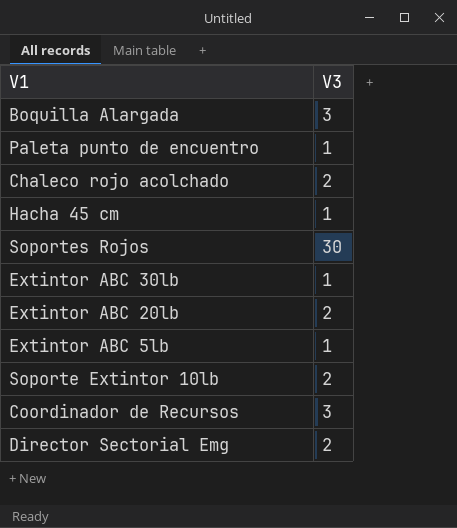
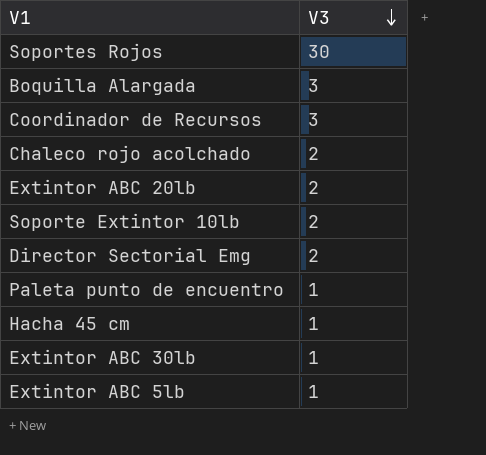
row order: none -> V3 descending

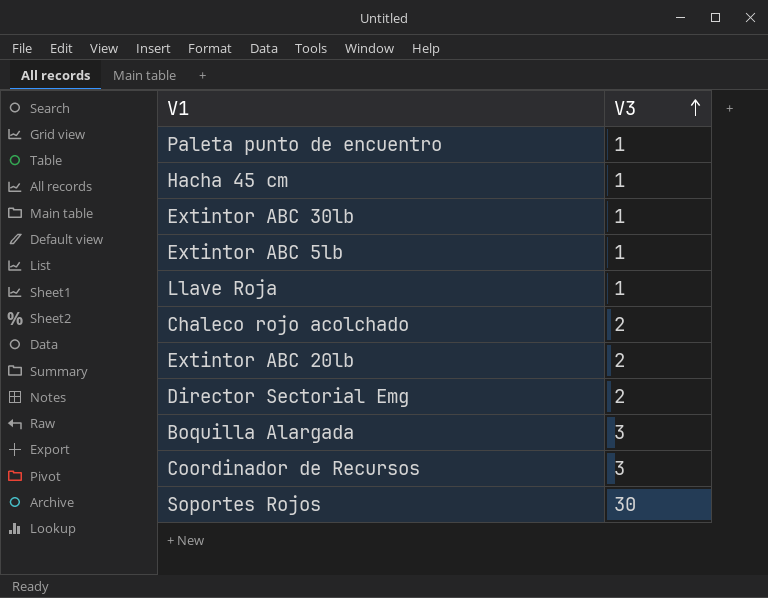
row order: V3 descending -> V3 ascending
row Soporte Extintor 10lb: 2 -> none
row Llave Roja: none -> 1

